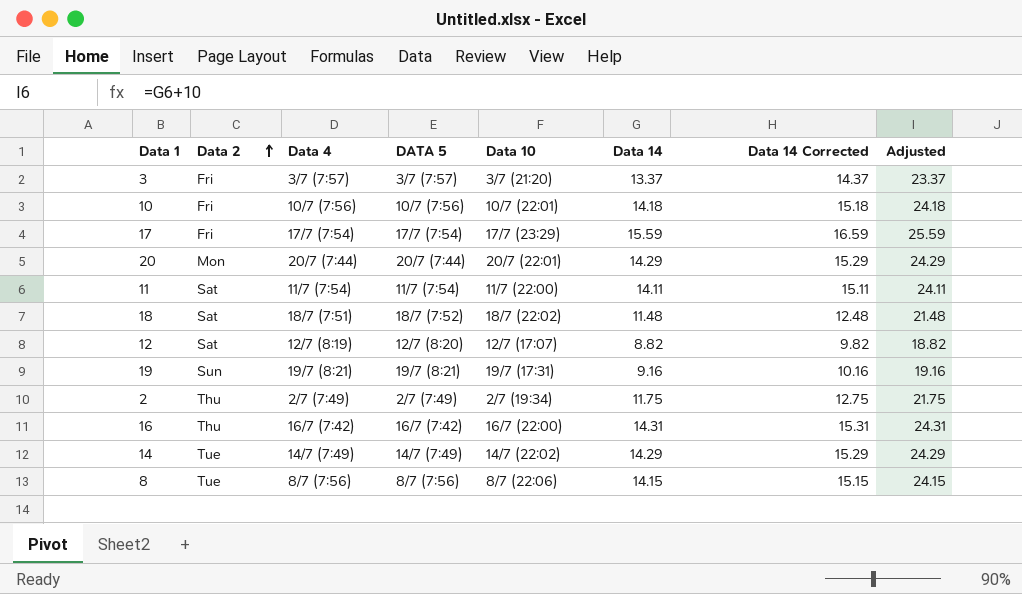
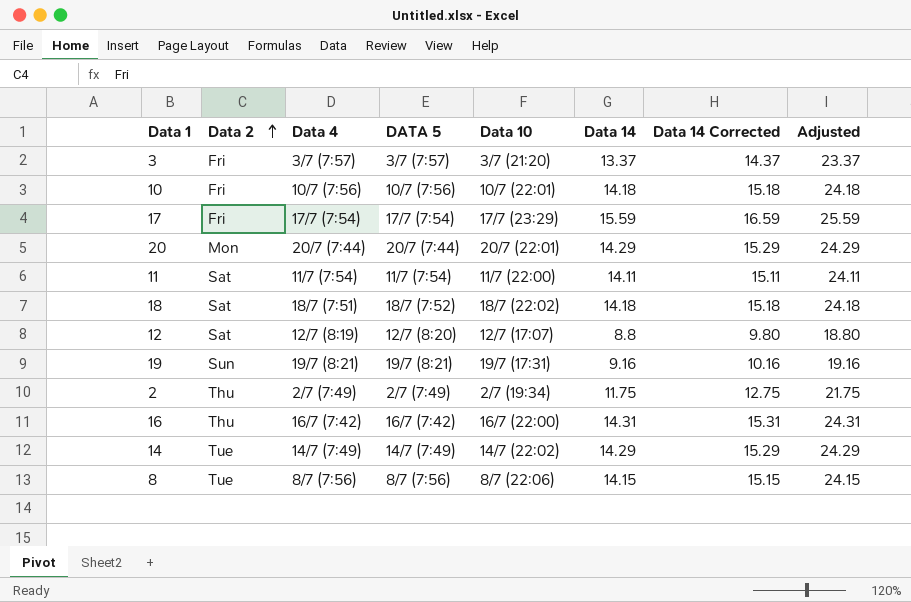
18 | Data 14: 11.48 -> 14.18
18 | Data 14 Corrected: 12.48 -> 15.18
18 | Adjusted: 21.48 -> 24.18
12 | Data 14: 8.82 -> 8.8
12 | Data 14 Corrected: 9.82 -> 9.80
12 | Adjusted: 18.82 -> 18.80

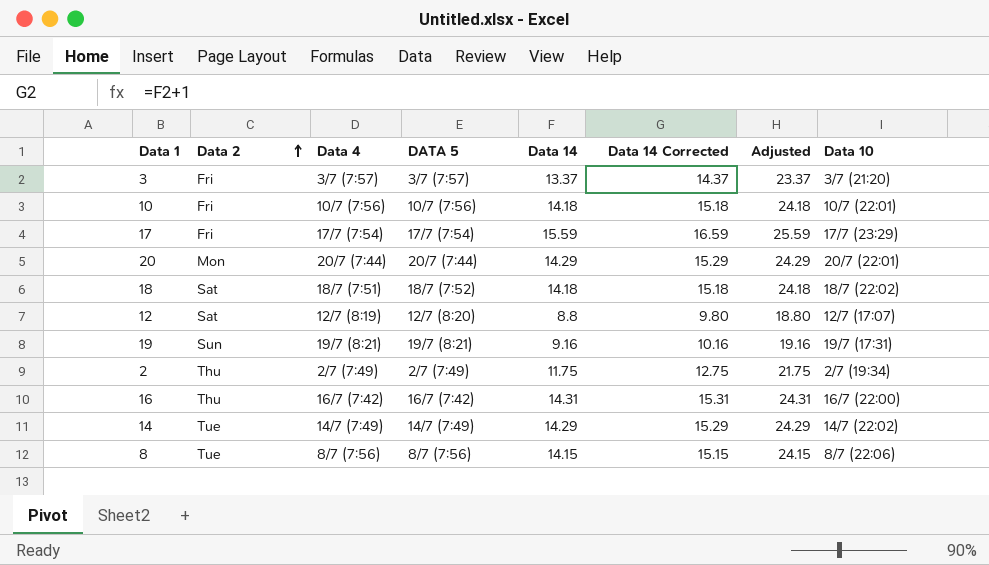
column Data 10 | position: 5 -> 8
row 11: Sat | 11/7 (7:54) | 11/7 (7:54) | 11/7 (22:00) | 14.11 | 15.11 | 24.11 -> none

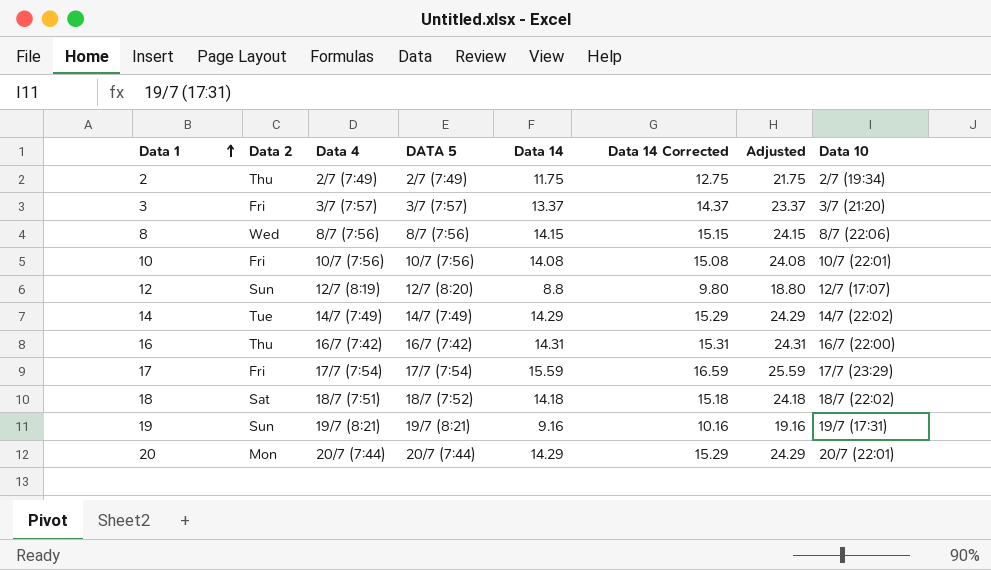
row order: Data 2 ascending -> Data 1 ascending
8 | Data 2: Tue -> Wed
10 | Data 14: 14.18 -> 14.08
10 | Data 14 Corrected: 15.18 -> 15.08
10 | Adjusted: 24.18 -> 24.08
12 | Data 2: Sat -> Sun

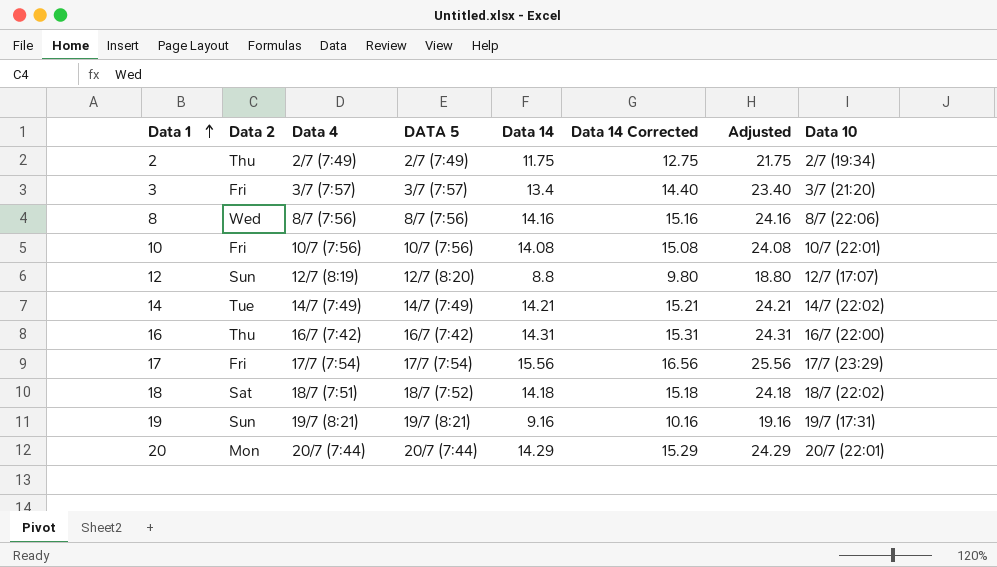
3 | Data 14: 13.37 -> 13.4
3 | Data 14 Corrected: 14.37 -> 14.40
3 | Adjusted: 23.37 -> 23.40
8 | Data 14: 14.15 -> 14.16
8 | Data 14 Corrected: 15.15 -> 15.16
8 | Adjusted: 24.15 -> 24.16
14 | Data 14: 14.29 -> 14.21
14 | Data 14 Corrected: 15.29 -> 15.21
14 | Adjusted: 24.29 -> 24.21
17 | Data 14: 15.59 -> 15.56
17 | Data 14 Corrected: 16.59 -> 16.56
17 | Adjusted: 25.59 -> 25.56

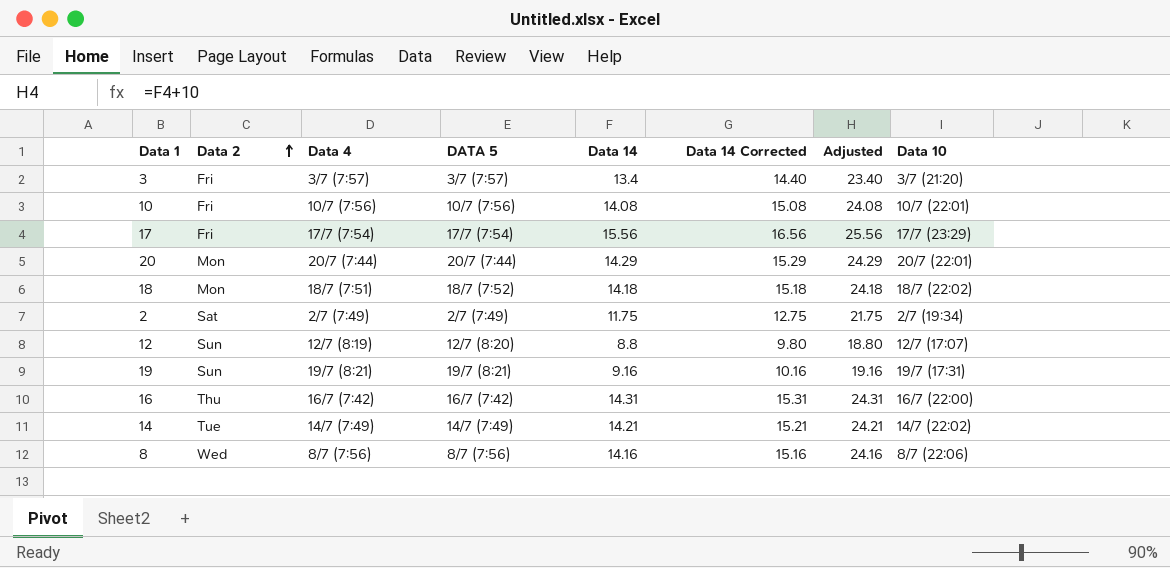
row order: Data 1 ascending -> Data 2 ascending
18 | Data 2: Sat -> Mon
2 | Data 2: Thu -> Sat

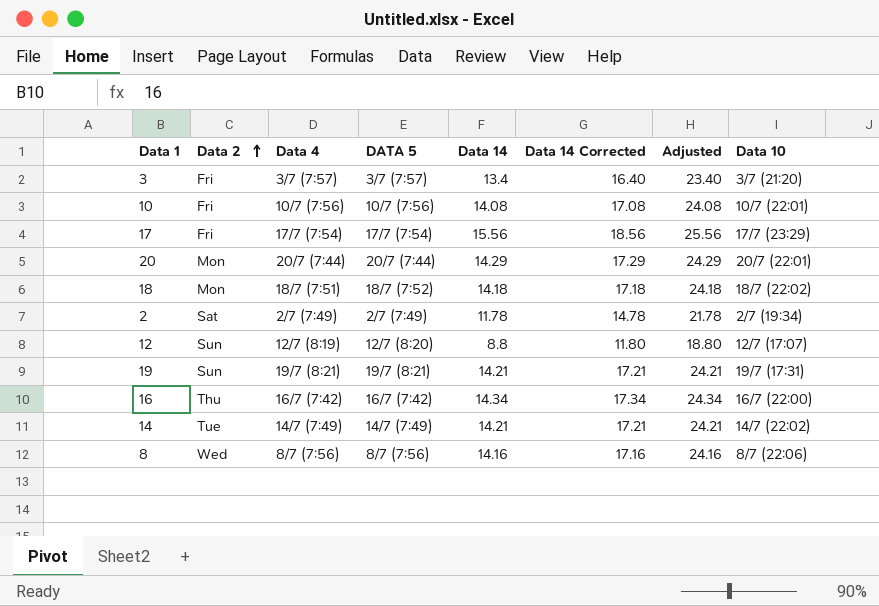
column Data 14 Corrected | formula: [Data 14] + 1 -> [Data 14] + 3
2 | Data 14: 11.75 -> 11.78
2 | Adjusted: 21.75 -> 21.78
19 | Data 14: 9.16 -> 14.21
19 | Adjusted: 19.16 -> 24.21
16 | Data 14: 14.31 -> 14.34
16 | Adjusted: 24.31 -> 24.34

